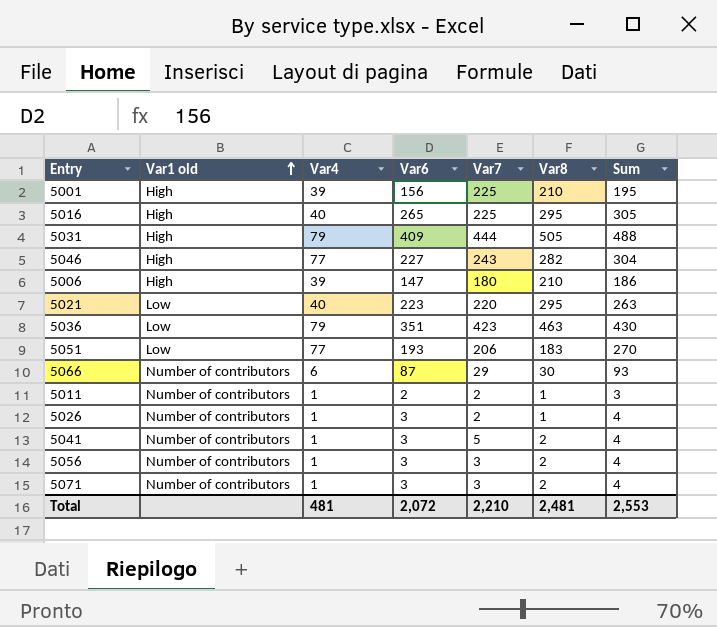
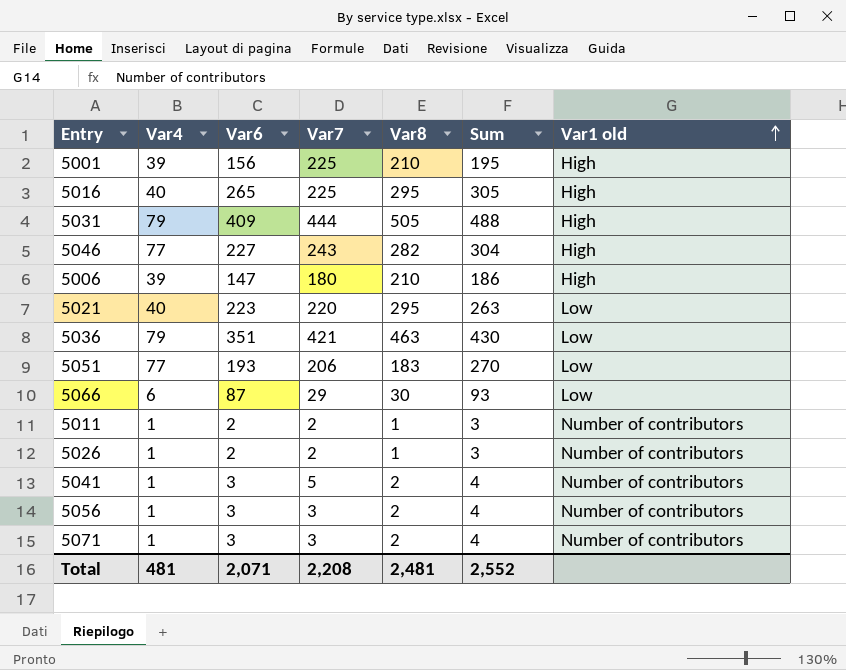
column Var1 old | position: 2 -> 7
5036 | Var7: 423 -> 421
5066 | Var1 old: Number of contributors -> Low
5026 | Var6: 3 -> 2
5026 | Sum: 4 -> 3
Total | Var6: 2,072 -> 2,071
Total | Var7: 2,210 -> 2,208
Total | Sum: 2,553 -> 2,552

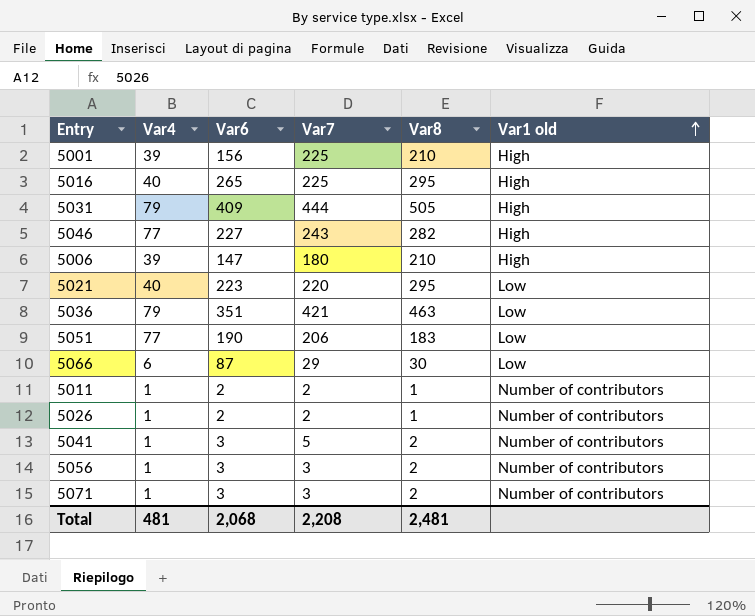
column Sum | formula: [Var4] + [Var6] -> none
5051 | Var6: 193 -> 190
Total | Var6: 2,071 -> 2,068

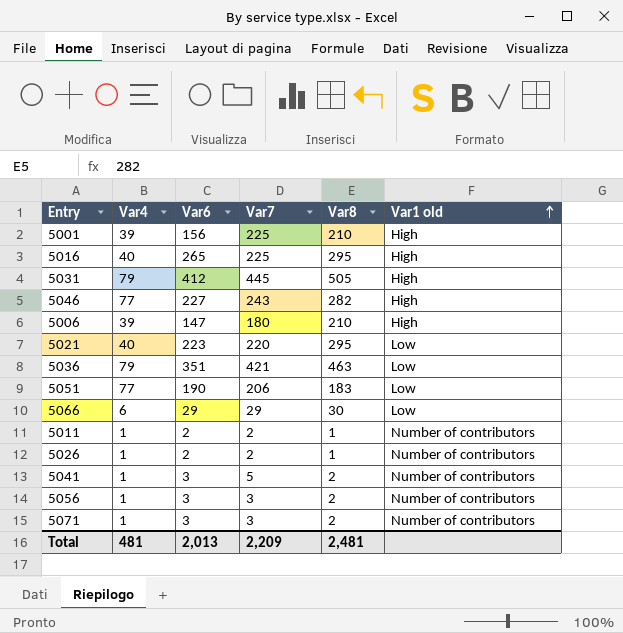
5031 | Var6: 409 -> 412
5031 | Var7: 444 -> 445
5066 | Var6: 87 -> 29
Total | Var6: 2,068 -> 2,013
Total | Var7: 2,208 -> 2,209

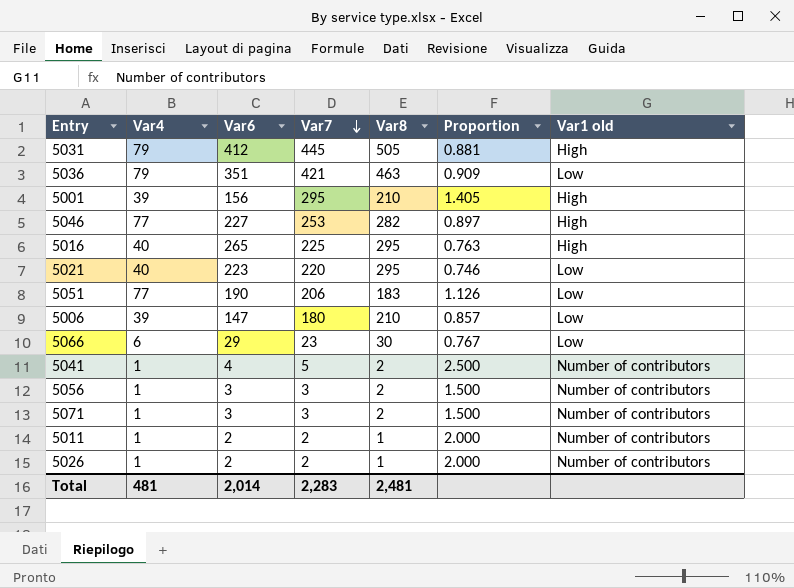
row order: Var1 old ascending -> Var7 descending
column Proportion | formula: none -> [Var7] / [Var8]
5001 | Var7: 225 -> 295
5046 | Var7: 243 -> 253
5006 | Var1 old: High -> Low
5066 | Var7: 29 -> 23
5041 | Var6: 3 -> 4
Total | Var6: 2,013 -> 2,014
Total | Var7: 2,209 -> 2,283

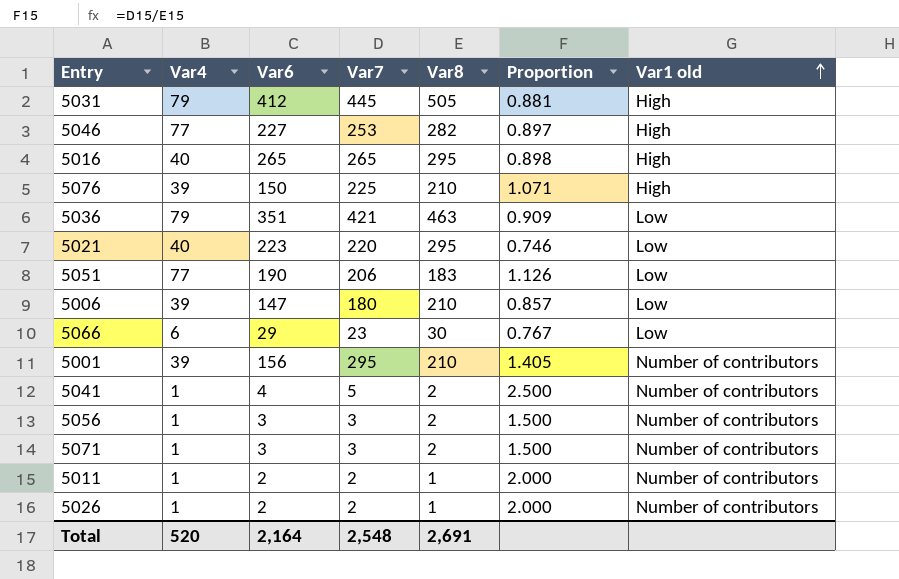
row order: Var7 descending -> Var1 old ascending
5016 | Var7: 225 -> 265
5016 | Proportion: 0.763 -> 0.898
row 5076: none -> 39 | 150 | 225 | 210 | 1.071 | High
5001 | Var1 old: High -> Number of contributors
Total | Var4: 481 -> 520
Total | Var6: 2,014 -> 2,164
Total | Var7: 2,283 -> 2,548
Total | Var8: 2,481 -> 2,691

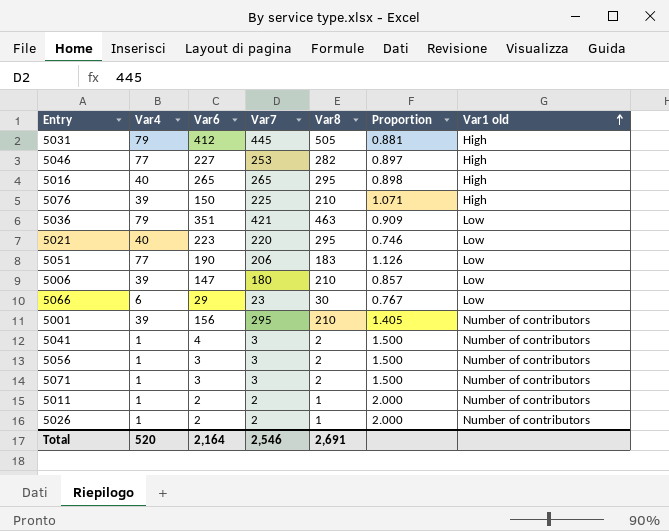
5041 | Var7: 5 -> 3
5041 | Proportion: 2.500 -> 1.500
Total | Var7: 2,548 -> 2,546

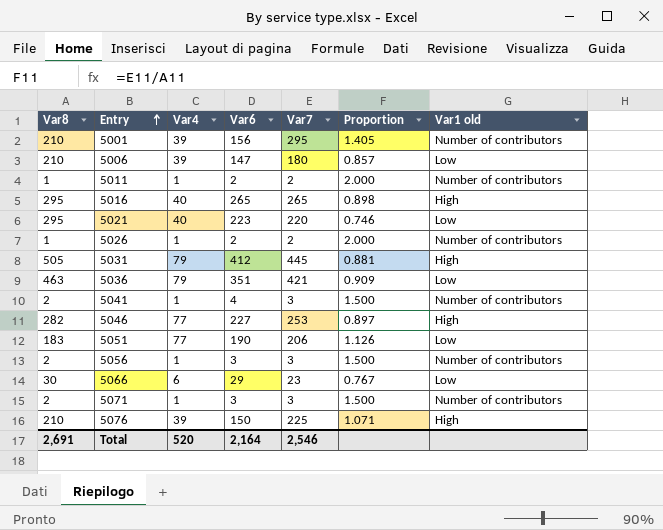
row order: Var1 old ascending -> Entry ascending
column Var8 | position: 5 -> 1

